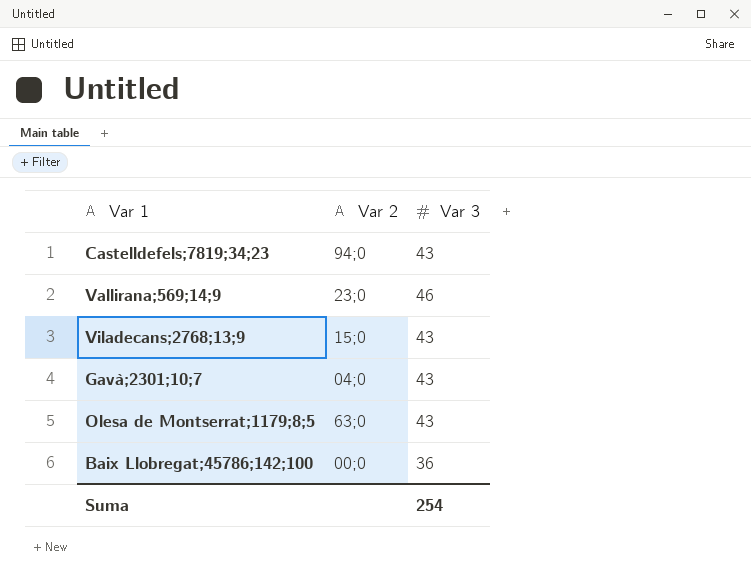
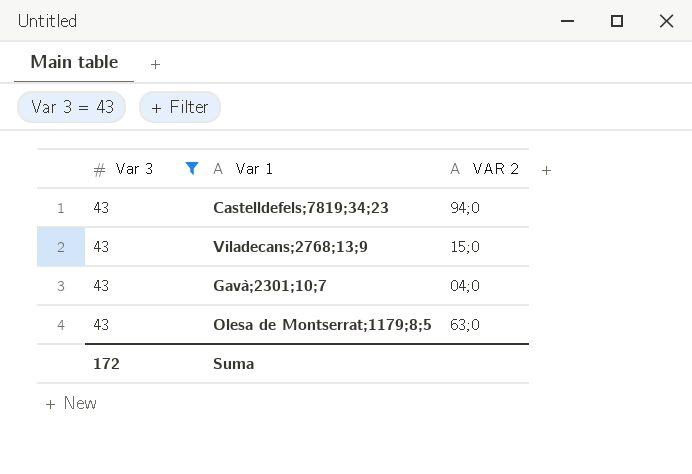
filter: none -> Var 3 = 43
column Var 3 | position: 3 -> 1
column name: Var 2 -> VAR 2
Suma | Var 3: 254 -> 172

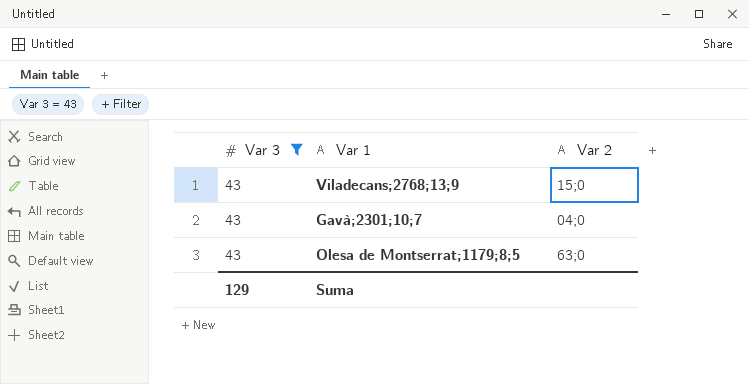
column name: VAR 2 -> Var 2
row Castelldefels;7819;34;23: 43 | 94;0 -> none
Suma | Var 3: 172 -> 129

